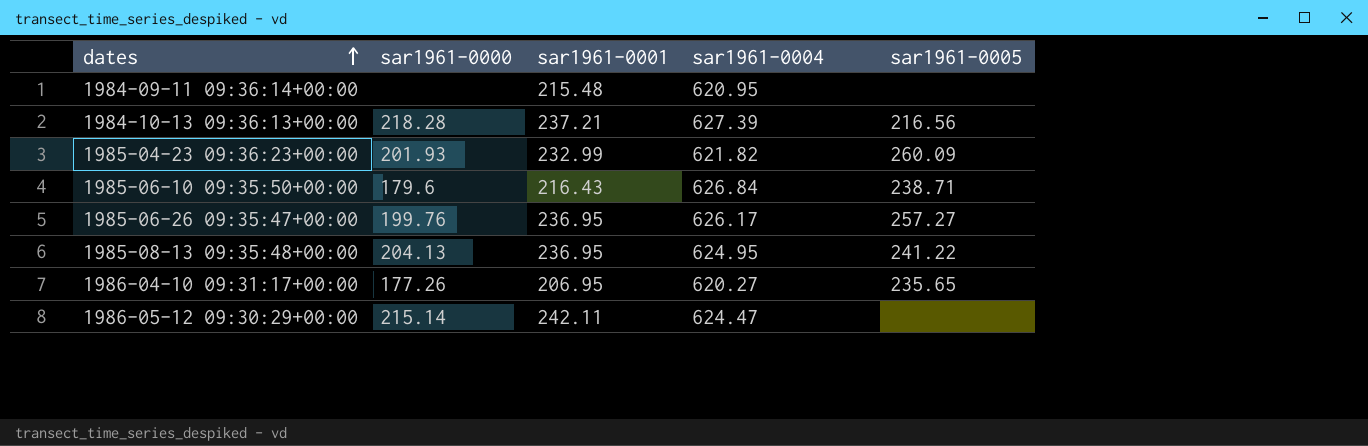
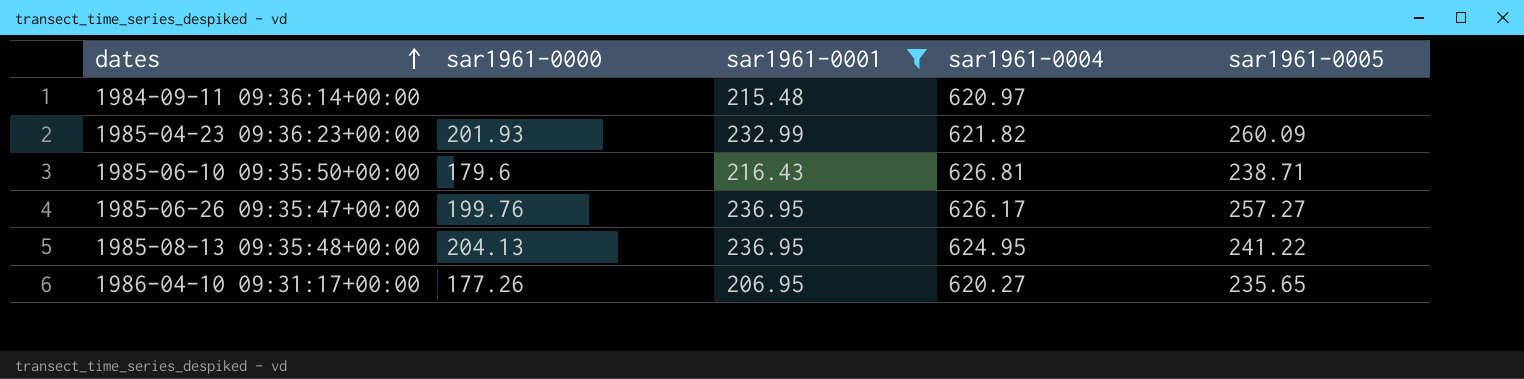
filter: none -> sar1961-0001 <= 236.95
1984-09-11 09:36:14+00:00 | sar1961-0004: 620.95 -> 620.97
1985-06-10 09:35:50+00:00 | sar1961-0004: 626.84 -> 626.81

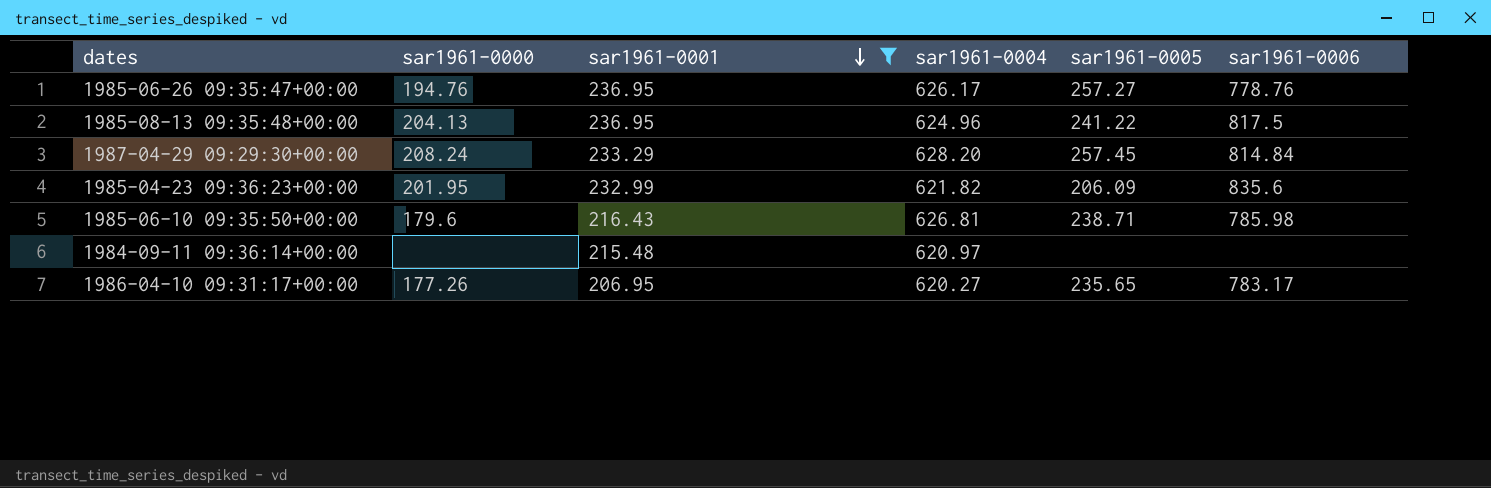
row order: dates ascending -> sar1961-0001 descending
column sar1961-0006 | position: none -> 6
1985-06-26 09:35:47+00:00 | sar1961-0000: 199.76 -> 194.76
1985-08-13 09:35:48+00:00 | sar1961-0004: 624.95 -> 624.96
row 1987-04-29 09:29:30+00:00: none -> 208.24 | 233.29 | 628.20 | 257.45 | 814.84
1985-04-23 09:36:23+00:00 | sar1961-0000: 201.93 -> 201.95
1985-04-23 09:36:23+00:00 | sar1961-0005: 260.09 -> 206.09

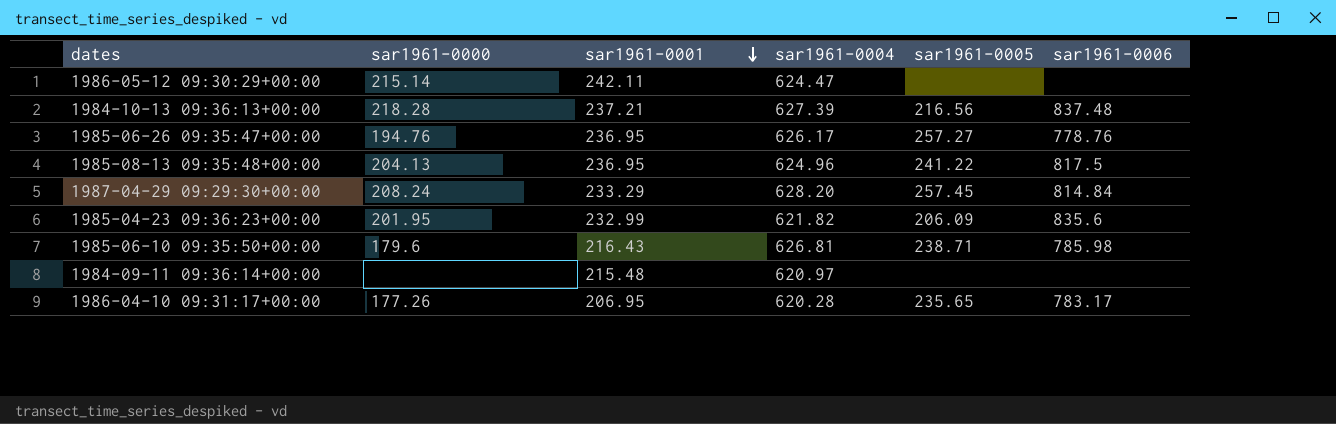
filter: sar1961-0001 <= 236.95 -> none
1986-04-10 09:31:17+00:00 | sar1961-0004: 620.27 -> 620.28

